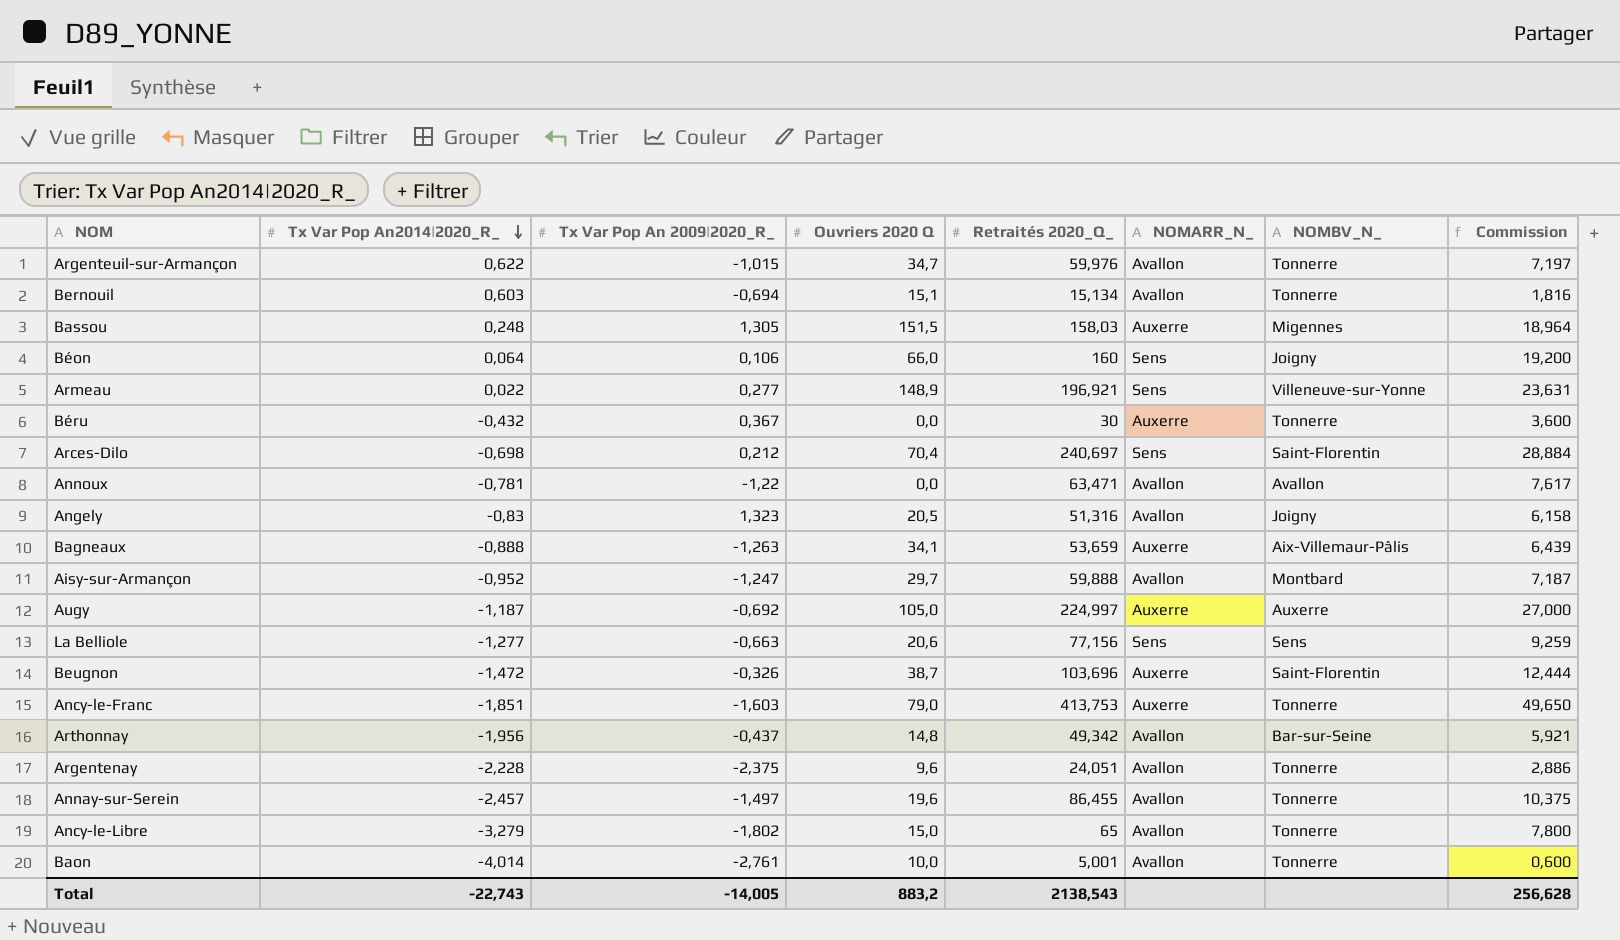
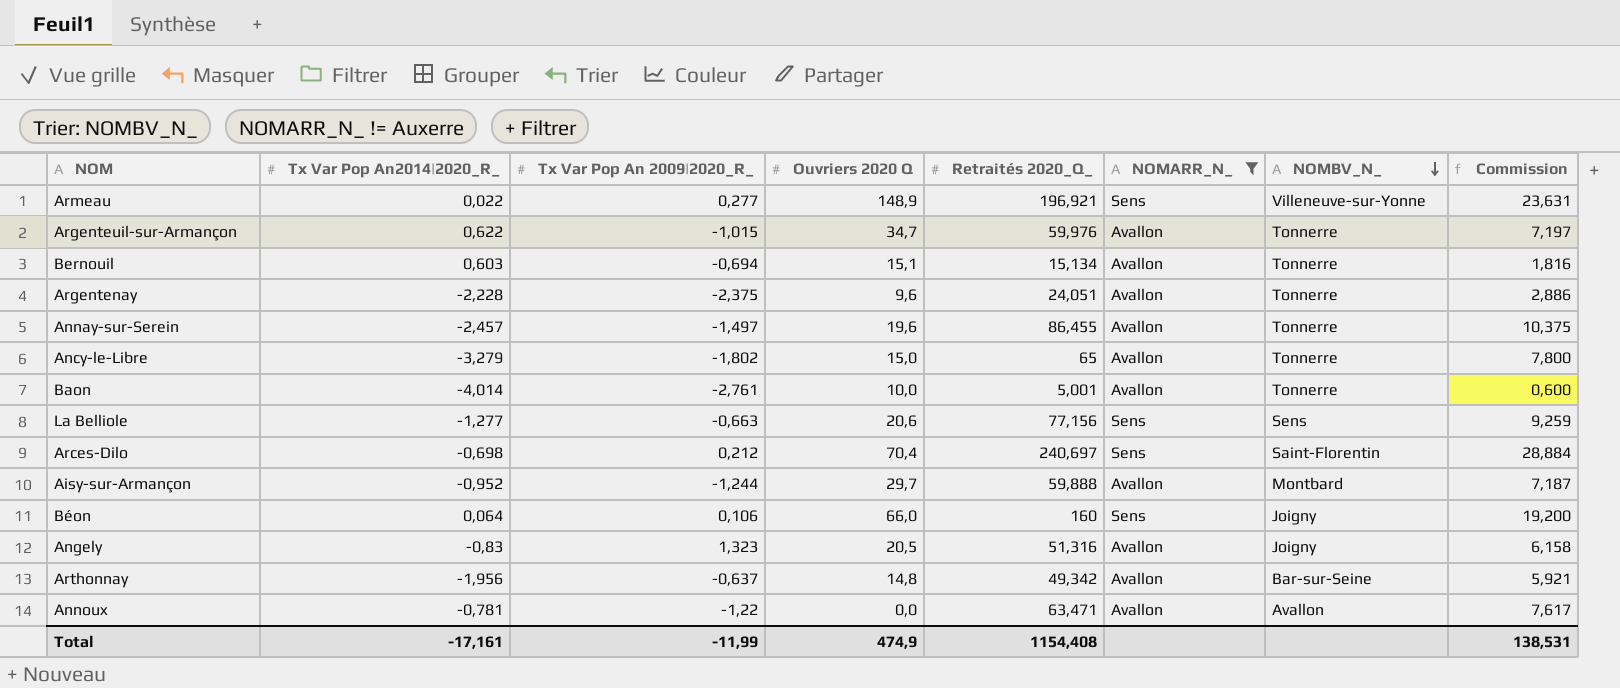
filter: none -> NOMARR_N_ != Auxerre
row order: Tx Var Pop An2014|2020_R_ descending -> NOMBV_N_ descending
Aisy-sur-Armançon | Tx Var Pop An 2009|2020_R_: -1,247 -> -1,244
Arthonnay | Tx Var Pop An 2009|2020_R_: -0,437 -> -0,637
Total | Tx Var Pop An2014|2020_R_: -22,743 -> -17,161
Total | Tx Var Pop An 2009|2020_R_: -14,005 -> -11,99
Total | Ouvriers 2020 Q: 883,2 -> 474,9
Total | Retraités 2020_Q_: 2138,543 -> 1154,408
Total | Commission: 256,628 -> 138,531

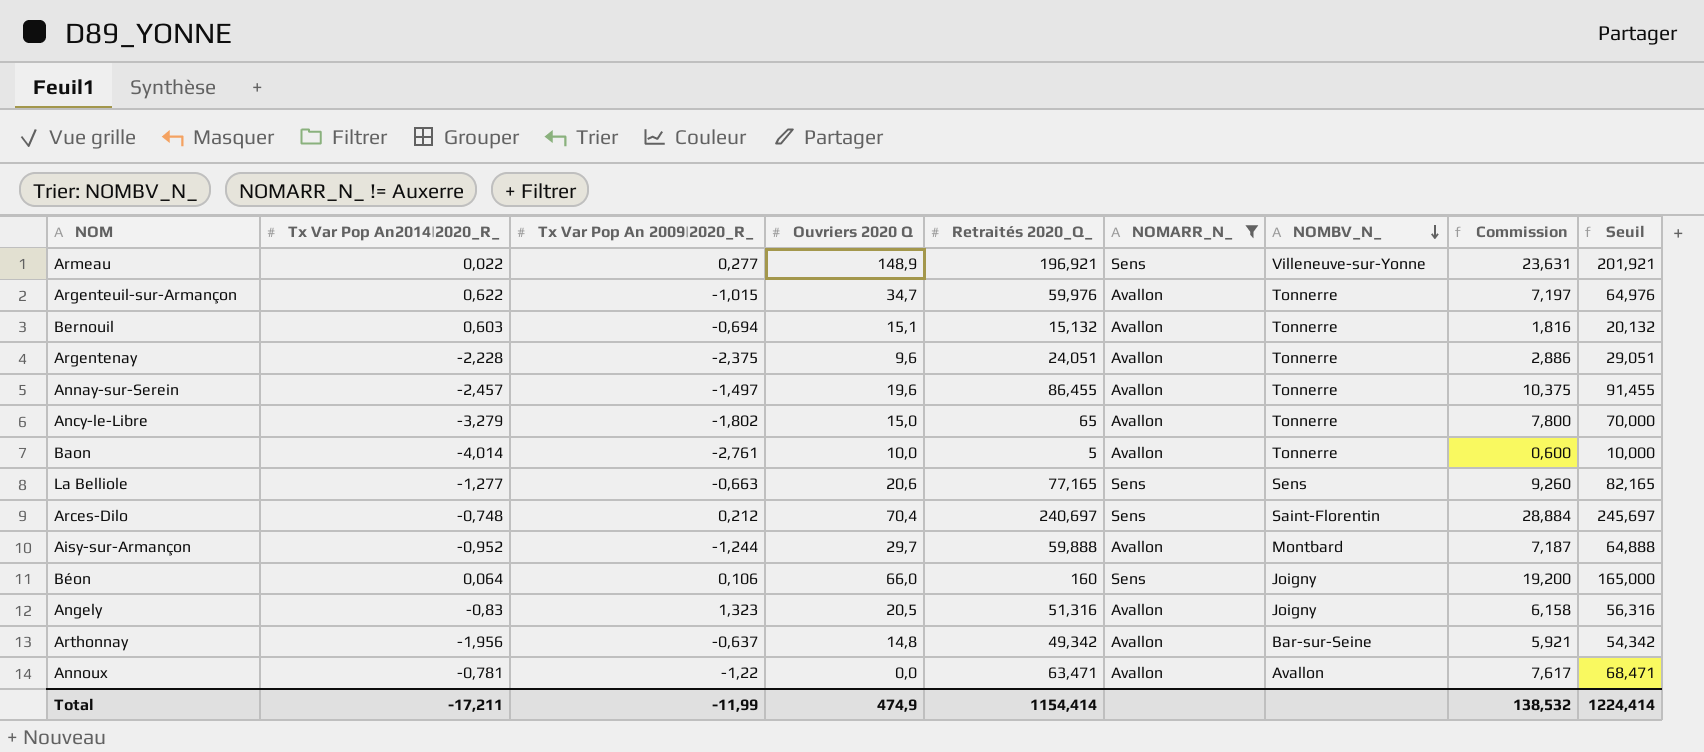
column Seuil | formula: none -> [Retraités 2020_Q_] + 5
Bernouil | Retraités 2020_Q_: 15,134 -> 15,132
Baon | Retraités 2020_Q_: 5,001 -> 5
La Belliole | Retraités 2020_Q_: 77,156 -> 77,165
La Belliole | Commission: 9,259 -> 9,260
Arces-Dilo | Tx Var Pop An2014|2020_R_: -0,698 -> -0,748
Total | Tx Var Pop An2014|2020_R_: -17,161 -> -17,211
Total | Retraités 2020_Q_: 1154,408 -> 1154,414
Total | Commission: 138,531 -> 138,532

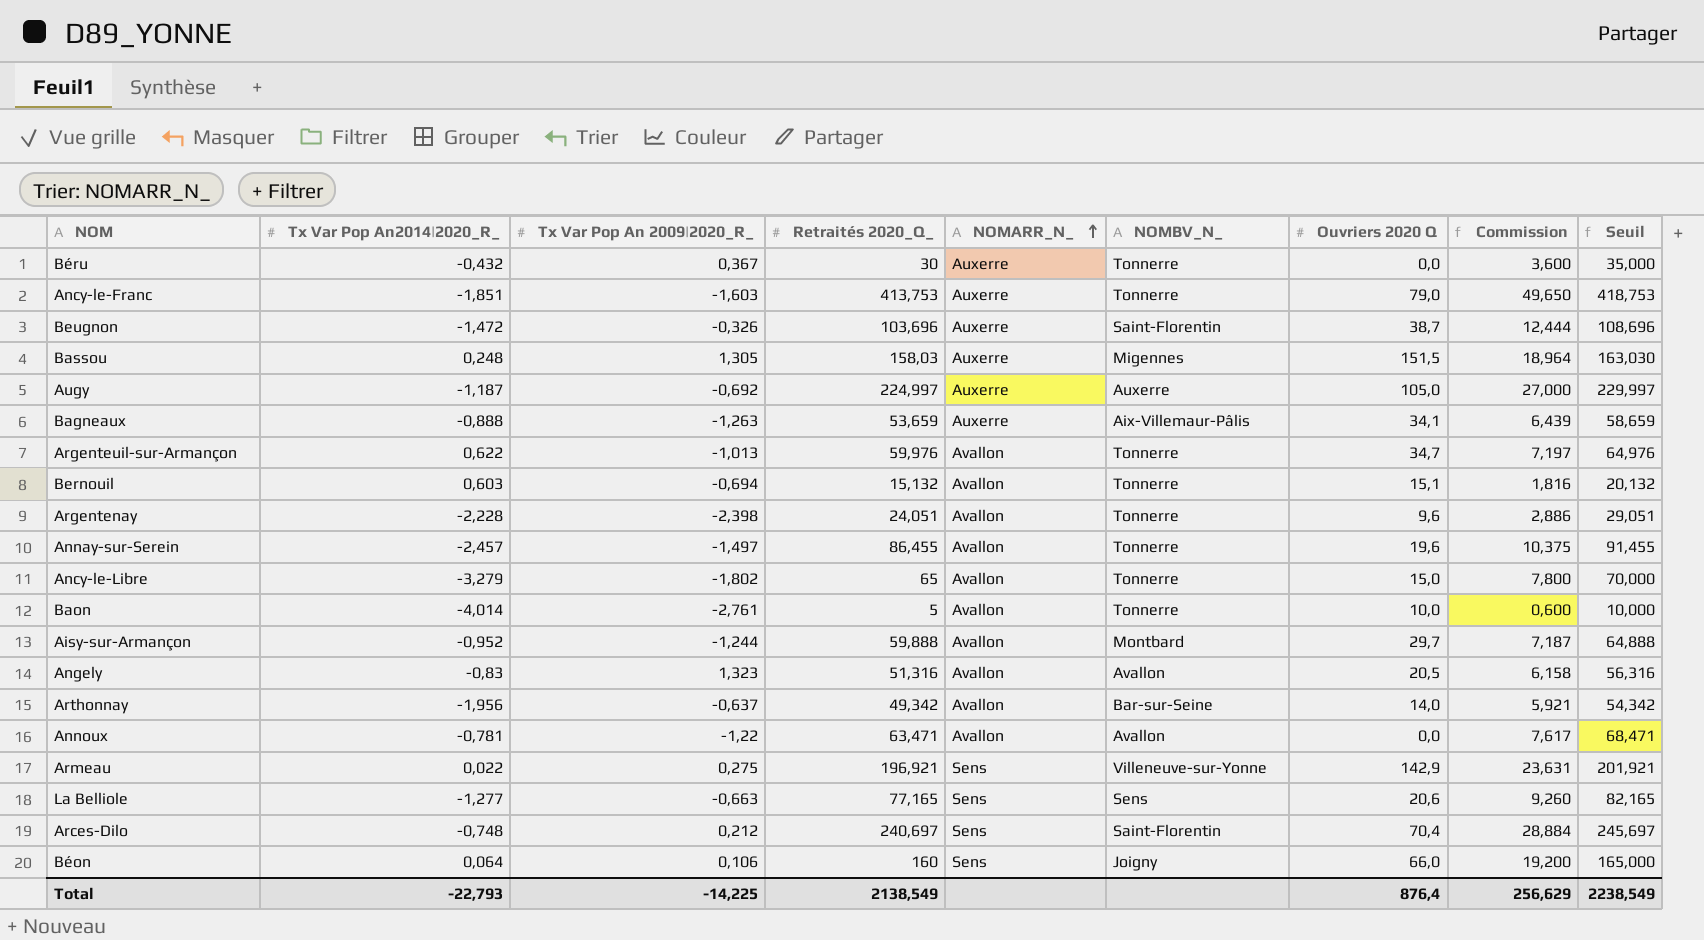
filter: NOMARR_N_ != Auxerre -> none
row order: NOMBV_N_ descending -> NOMARR_N_ ascending
column Ouvriers 2020 Q | position: 4 -> 7
Argenteuil-sur-Armançon | Tx Var Pop An 2009|2020_R_: -1,015 -> -1,013
Argentenay | Tx Var Pop An 2009|2020_R_: -2,375 -> -2,398
Angely | NOMBV_N_: Joigny -> Avallon
Arthonnay | Ouvriers 2020 Q: 14,8 -> 14,0
Armeau | Tx Var Pop An 2009|2020_R_: 0,277 -> 0,275
Armeau | Ouvriers 2020 Q: 148,9 -> 142,9
Total | Tx Var Pop An2014|2020_R_: -17,211 -> -22,793
Total | Tx Var Pop An 2009|2020_R_: -11,99 -> -14,225
Total | Retraités 2020_Q_: 1154,414 -> 2138,549
Total | Ouvriers 2020 Q: 474,9 -> 876,4
Total | Commission: 138,532 -> 256,629
Total | Seuil: 1224,414 -> 2238,549

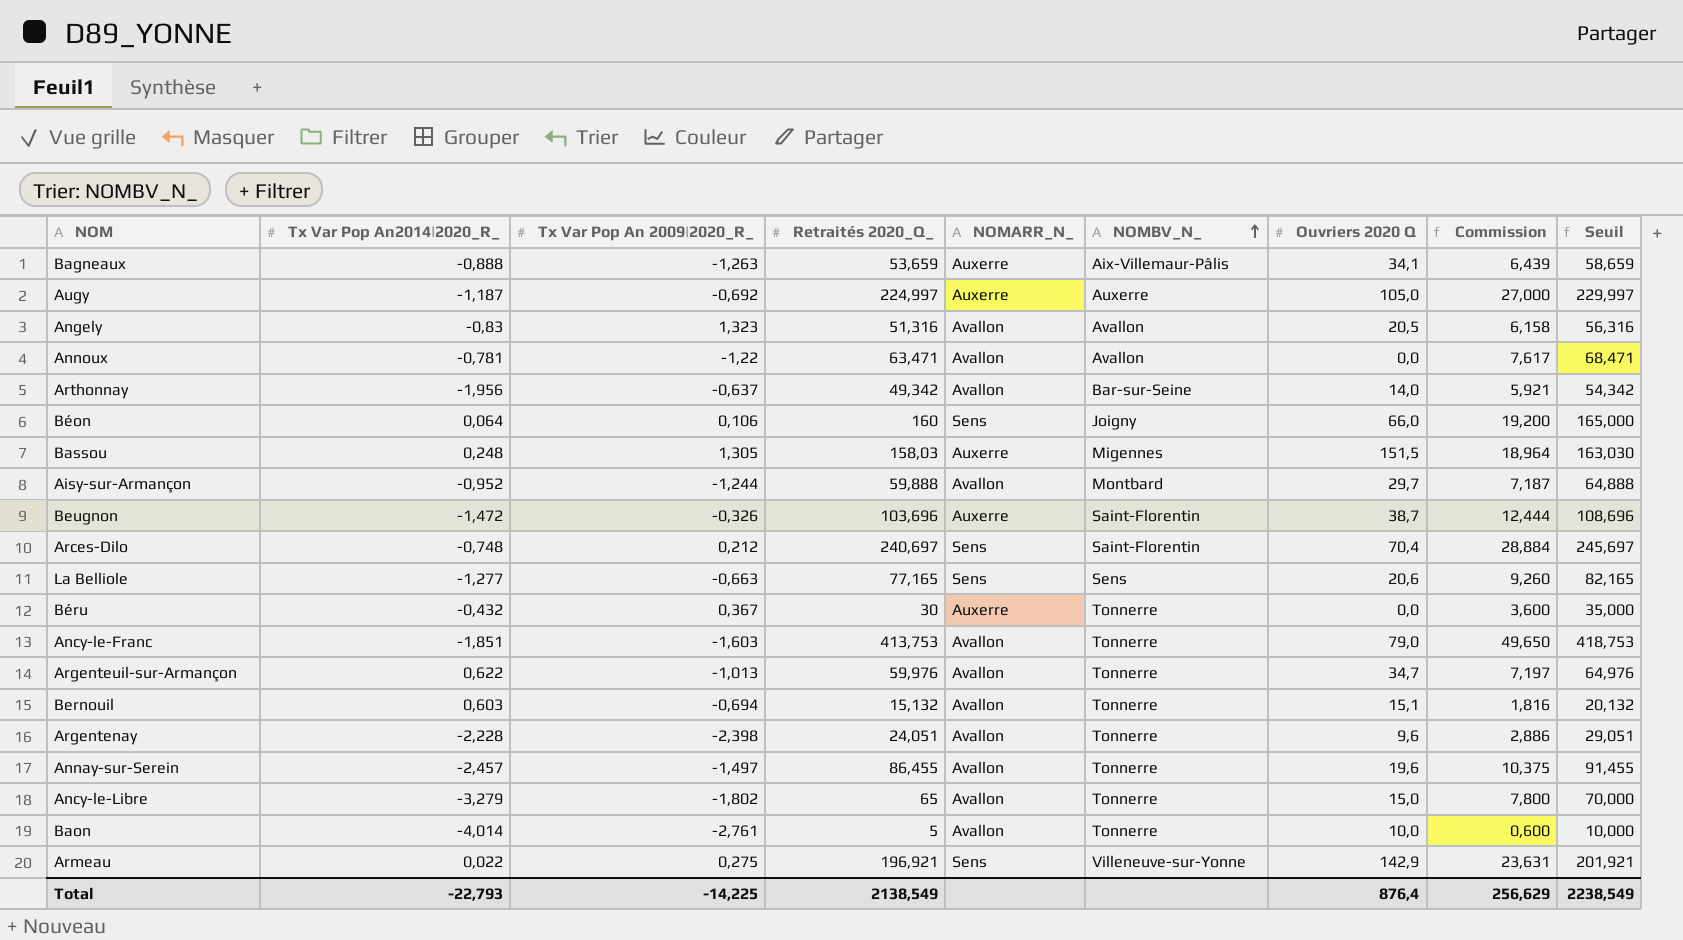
row order: NOMARR_N_ ascending -> NOMBV_N_ ascending
Ancy-le-Franc | NOMARR_N_: Auxerre -> Avallon

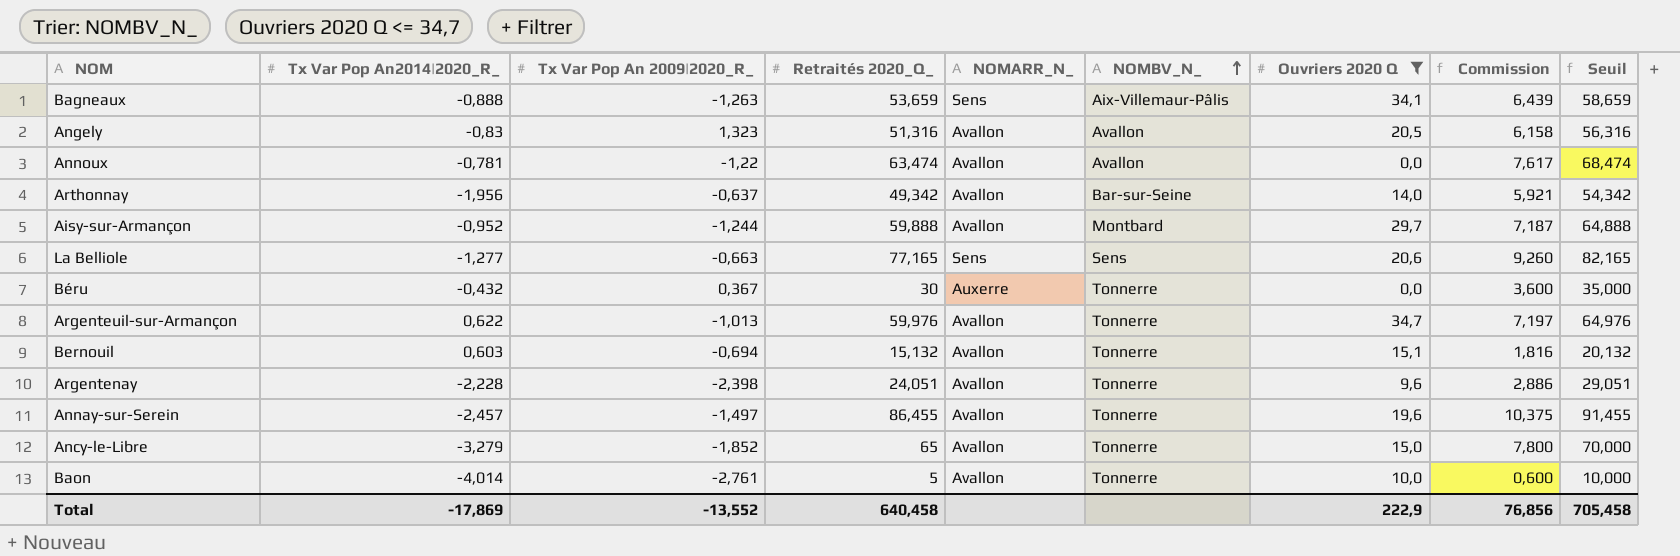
filter: none -> Ouvriers 2020 Q <= 34,7
Bagneaux | NOMARR_N_: Auxerre -> Sens
Annoux | Retraités 2020_Q_: 63,471 -> 63,474
Annoux | Seuil: 68,471 -> 68,474
Ancy-le-Libre | Tx Var Pop An 2009|2020_R_: -1,802 -> -1,852
Total | Tx Var Pop An2014|2020_R_: -22,793 -> -17,869
Total | Tx Var Pop An 2009|2020_R_: -14,225 -> -13,552
Total | Retraités 2020_Q_: 2138,549 -> 640,458
Total | Ouvriers 2020 Q: 876,4 -> 222,9
Total | Commission: 256,629 -> 76,856
Total | Seuil: 2238,549 -> 705,458

